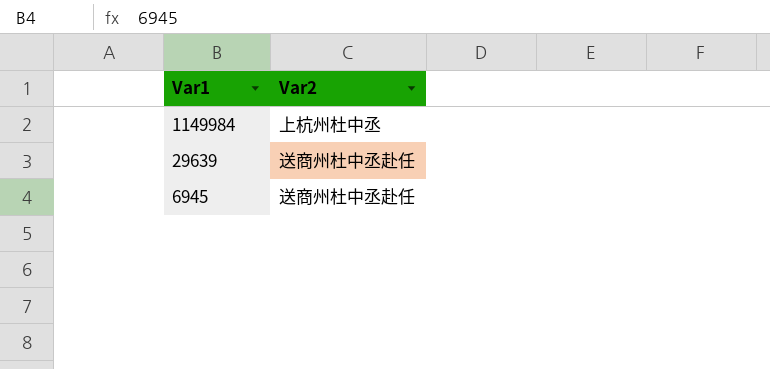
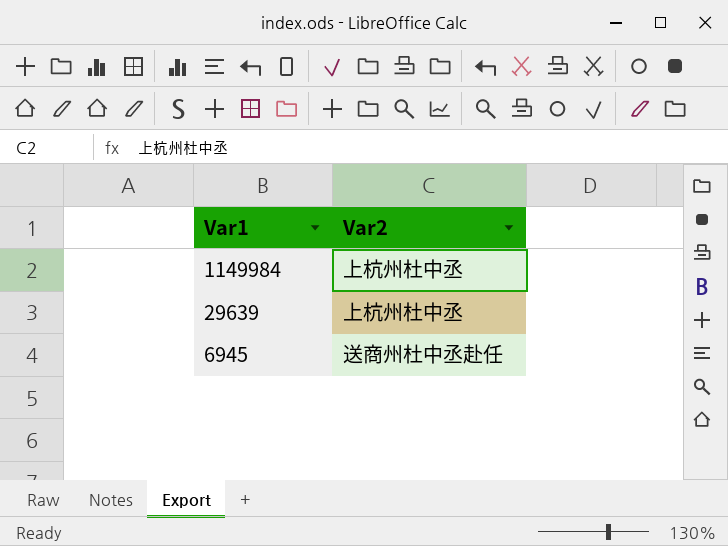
29639 | Var2: 送商州杜中丞赴任 -> 上杭州杜中丞

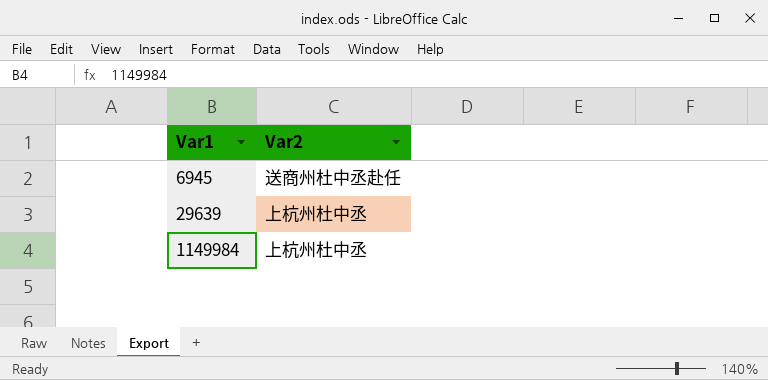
row order: Var1 descending -> Var1 ascending

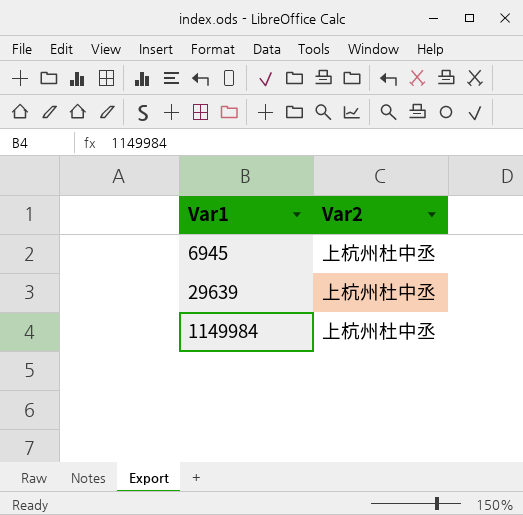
6945 | Var2: 送商州杜中丞赴任 -> 上杭州杜中丞

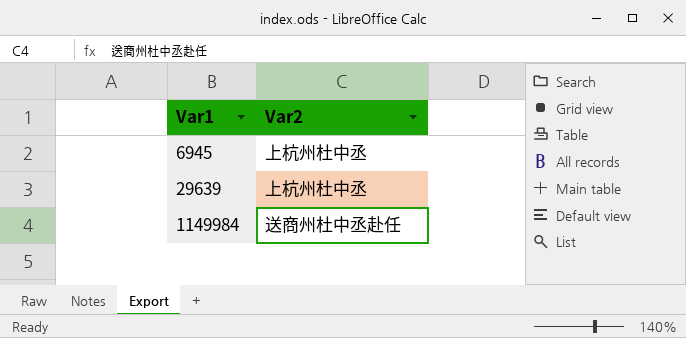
1149984 | Var2: 上杭州杜中丞 -> 送商州杜中丞赴任

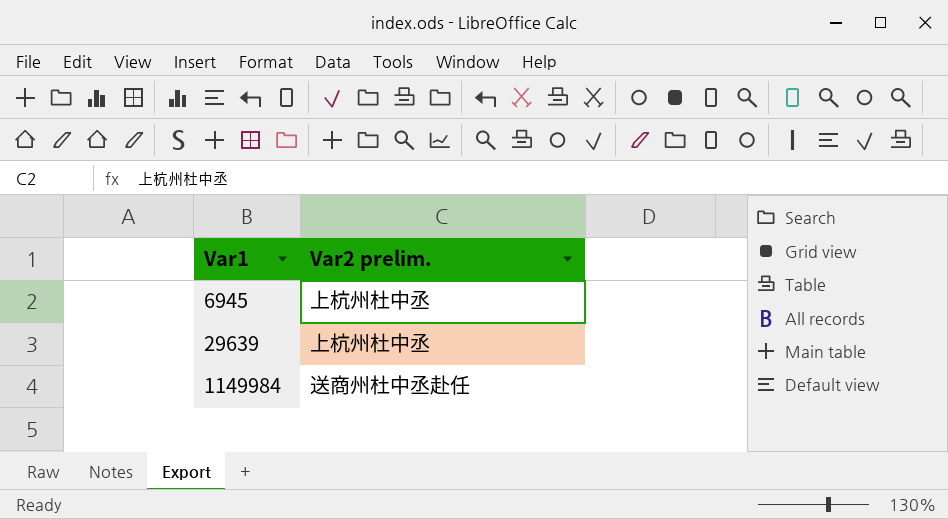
column name: Var2 -> Var2 prelim.

